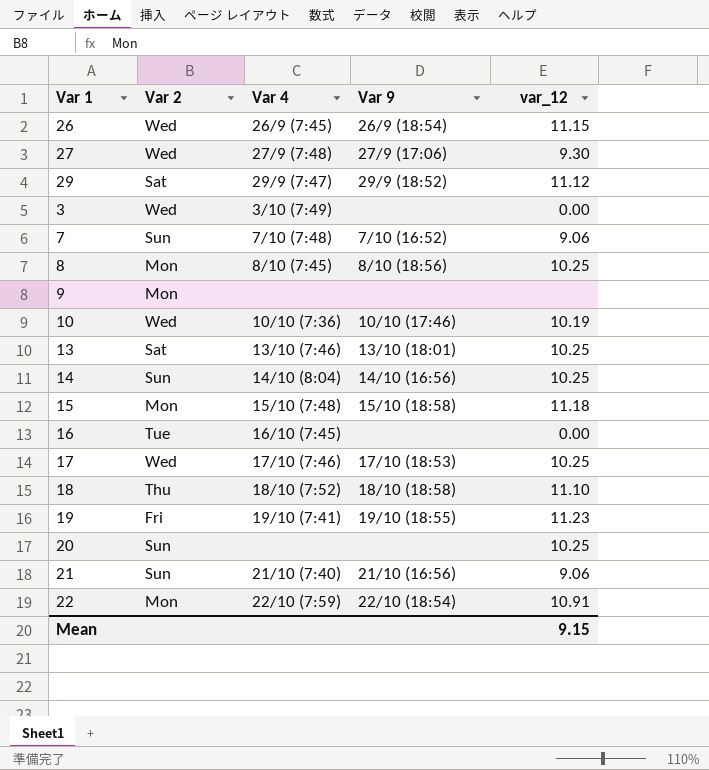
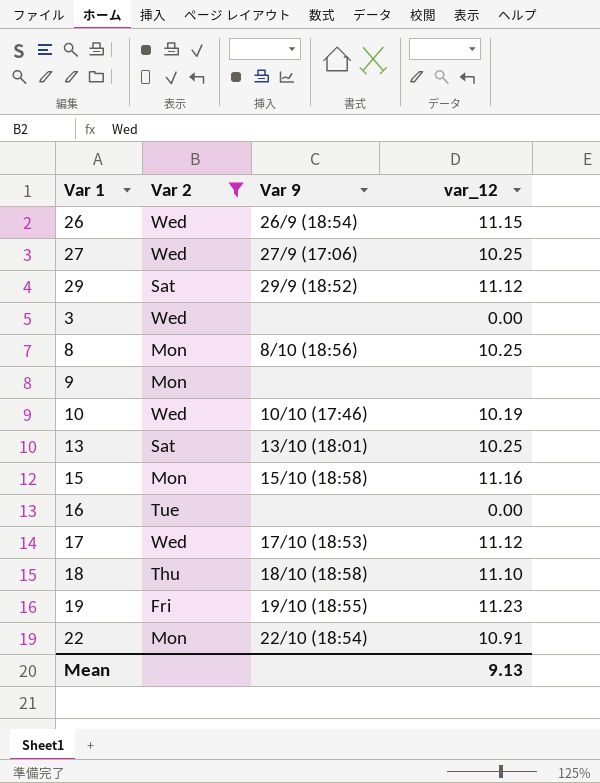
filter: none -> Var 2 != Sun
column Var 4 | position: 3 -> none
27 | var_12: 9.30 -> 10.25
15 | var_12: 11.18 -> 11.16
17 | var_12: 10.25 -> 11.12
Mean | var_12: 9.15 -> 9.13

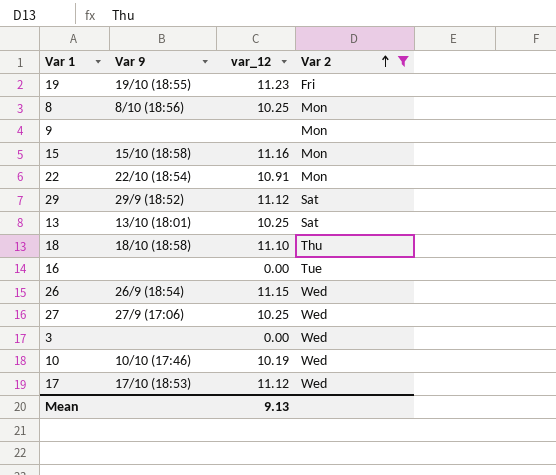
row order: none -> Var 2 ascending
column Var 2 | position: 2 -> 4

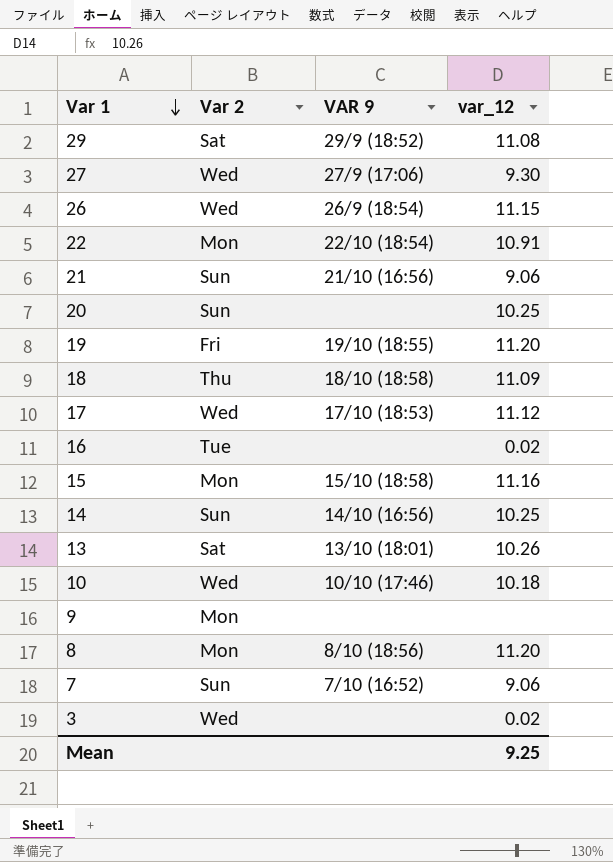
filter: Var 2 != Sun -> none
row order: Var 2 ascending -> Var 1 descending
column Var 2 | position: 4 -> 2
column name: Var 9 -> VAR 9
29 | var_12: 11.12 -> 11.08
27 | var_12: 10.25 -> 9.30
19 | var_12: 11.23 -> 11.20
18 | var_12: 11.10 -> 11.09
16 | var_12: 0.00 -> 0.02
13 | var_12: 10.25 -> 10.26
10 | var_12: 10.19 -> 10.18
8 | var_12: 10.25 -> 11.20
3 | var_12: 0.00 -> 0.02
Mean | var_12: 9.13 -> 9.25

